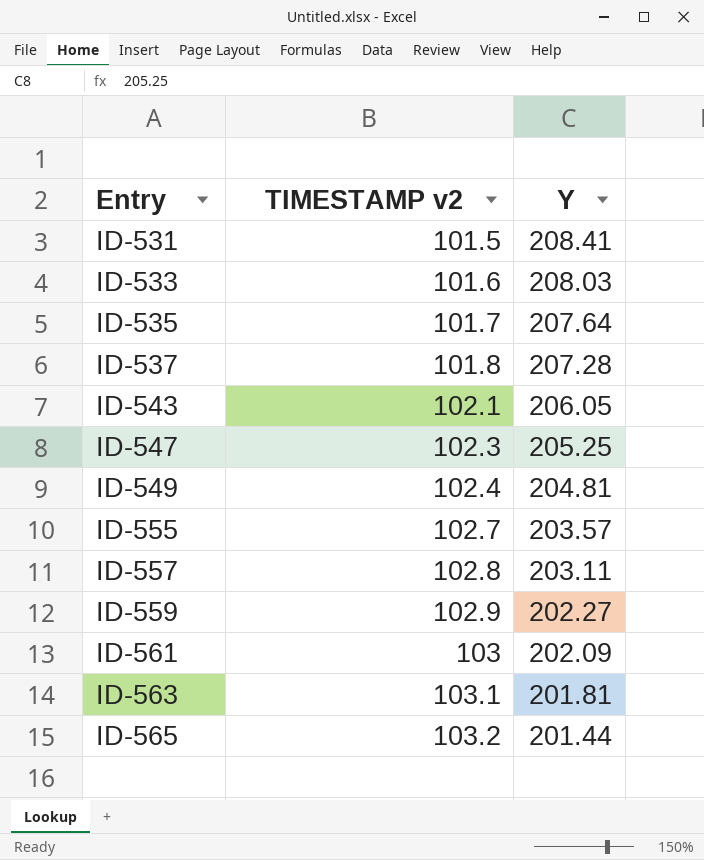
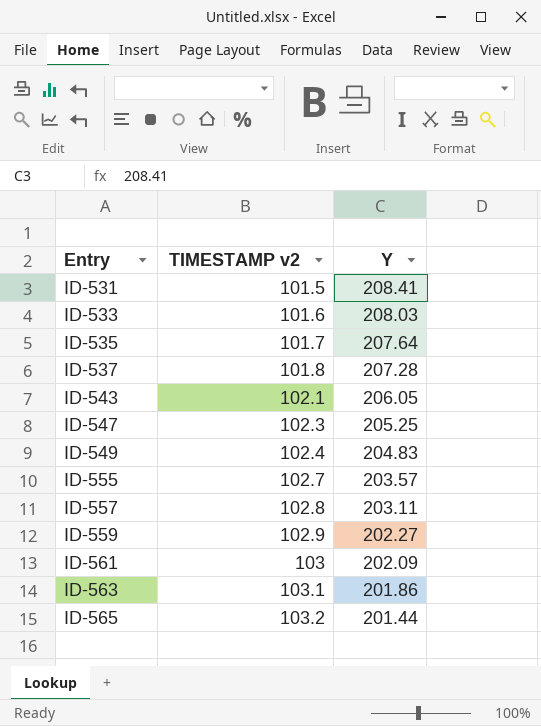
ID-549 | Y: 204.81 -> 204.83
ID-563 | Y: 201.81 -> 201.86

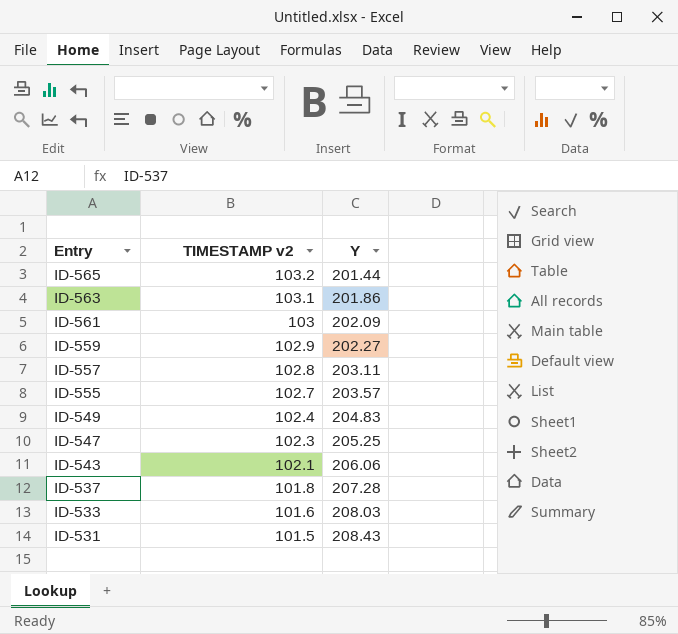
row order: Entry ascending -> Entry descending
row ID-535: 101.7 | 207.64 -> none
ID-543 | Y: 206.05 -> 206.06
ID-531 | Y: 208.41 -> 208.43

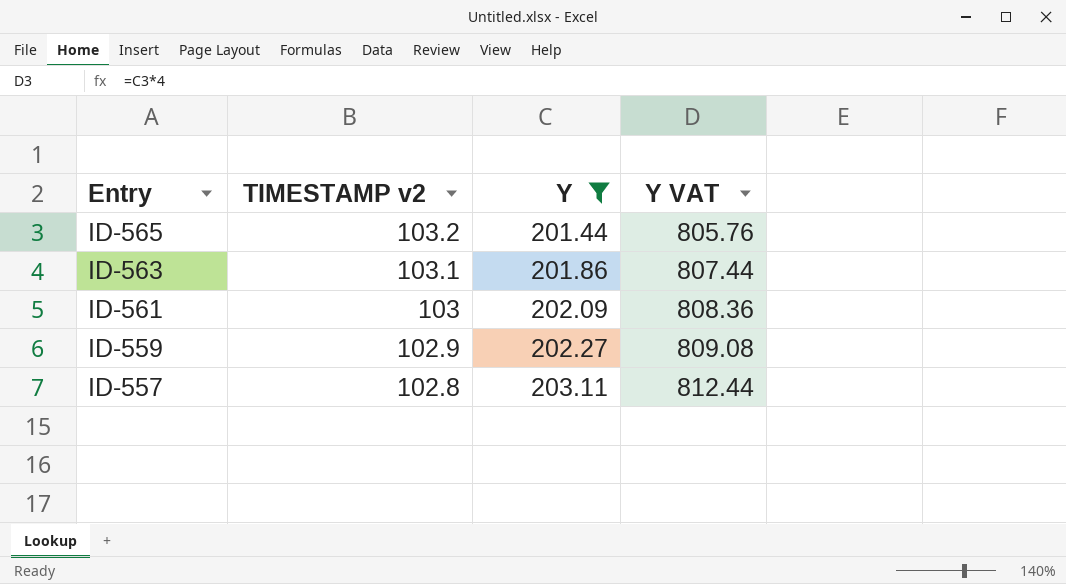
filter: none -> Y <= 203.11
column Y VAT | formula: none -> [Y] * 4

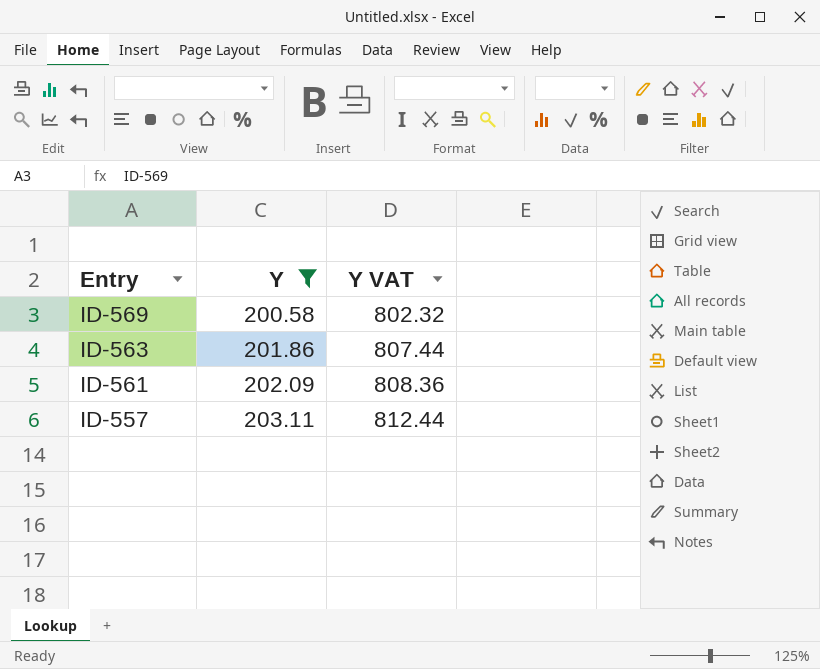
column TIMESTAMP v2 | position: 2 -> none
row ID-565: 103.2 | 201.44 | 805.76 -> none
row ID-559: 102.9 | 202.27 | 809.08 -> none
row ID-569: none -> 200.58 | 802.32

